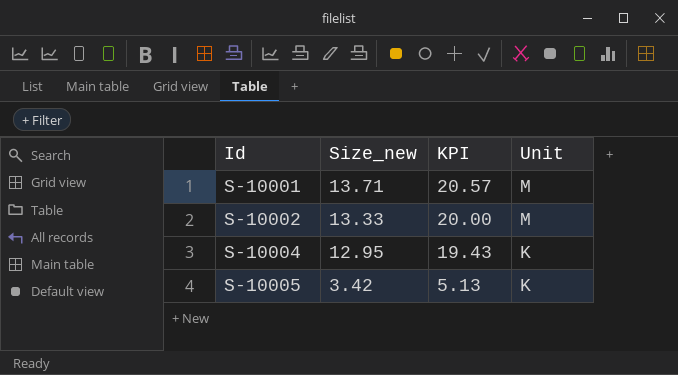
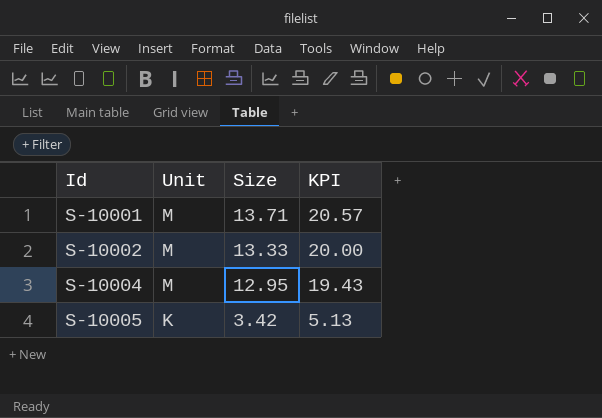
column Unit | position: 4 -> 2
column name: Size_new -> Size
S-10004 | Unit: K -> M

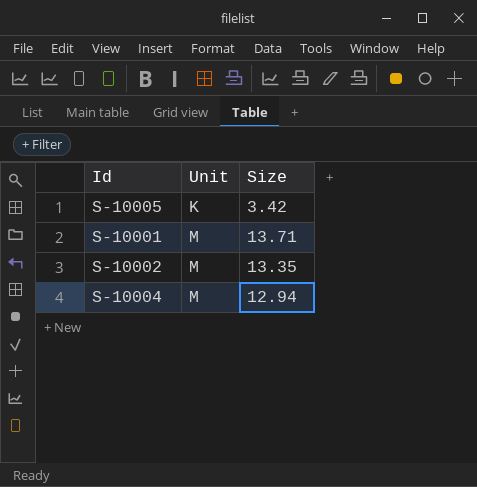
row order: Id ascending -> Unit ascending
column KPI | formula: [Size] * 1.5 -> none
S-10002 | Size: 13.33 -> 13.35
S-10004 | Size: 12.95 -> 12.94

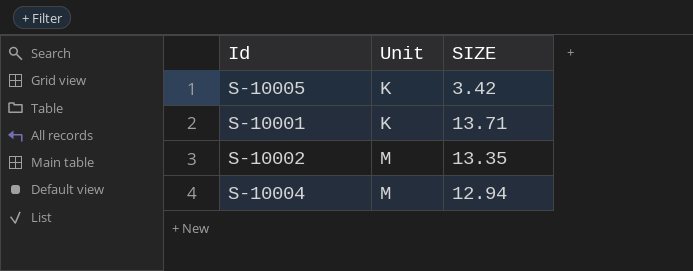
column name: Size -> SIZE
S-10001 | Unit: M -> K

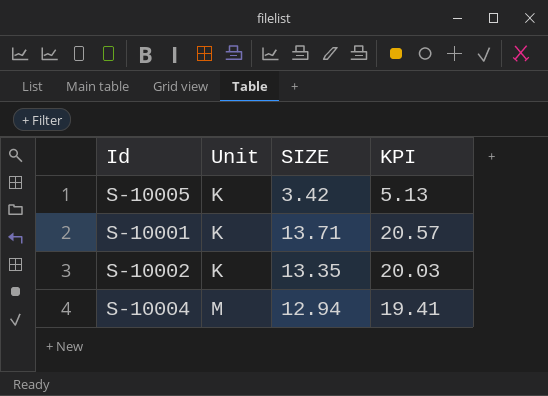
column KPI | formula: none -> [SIZE] * 1.5
S-10002 | Unit: M -> K

